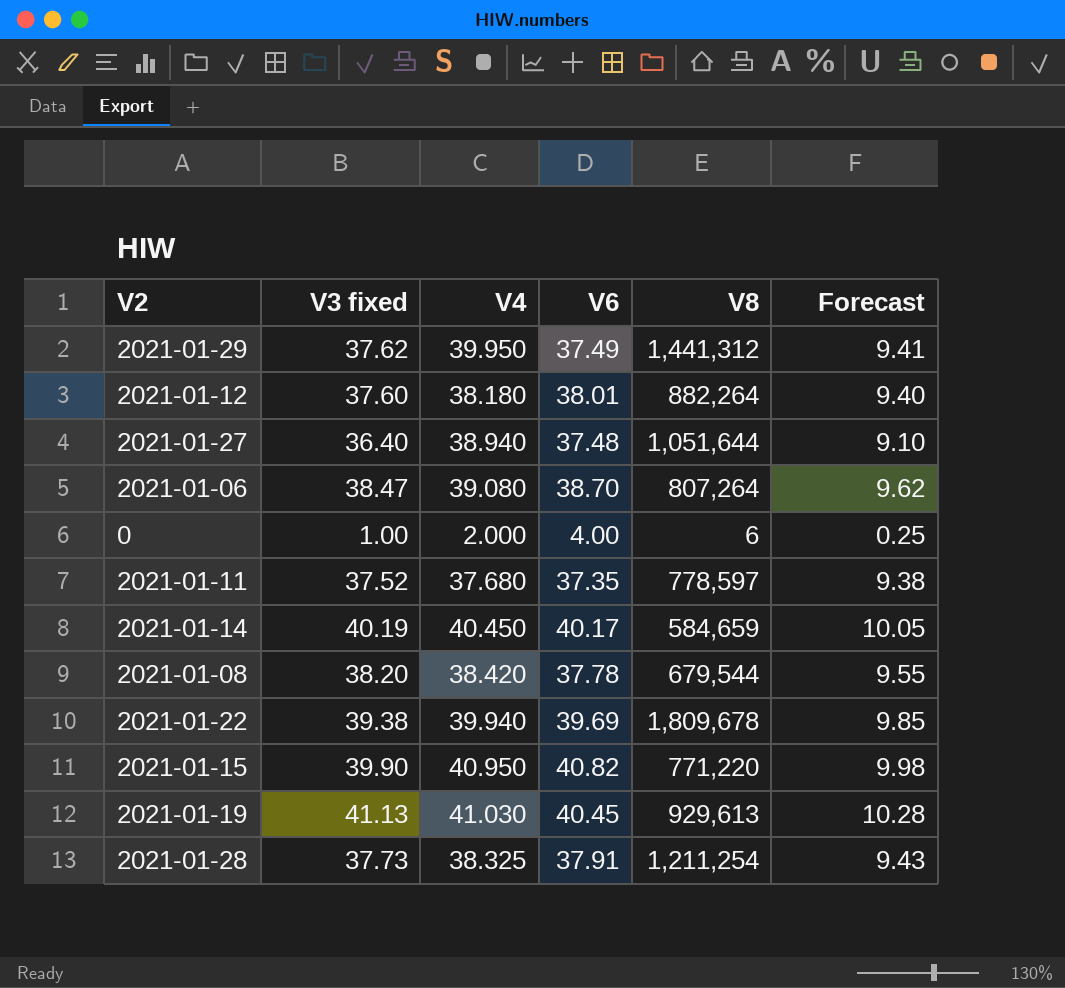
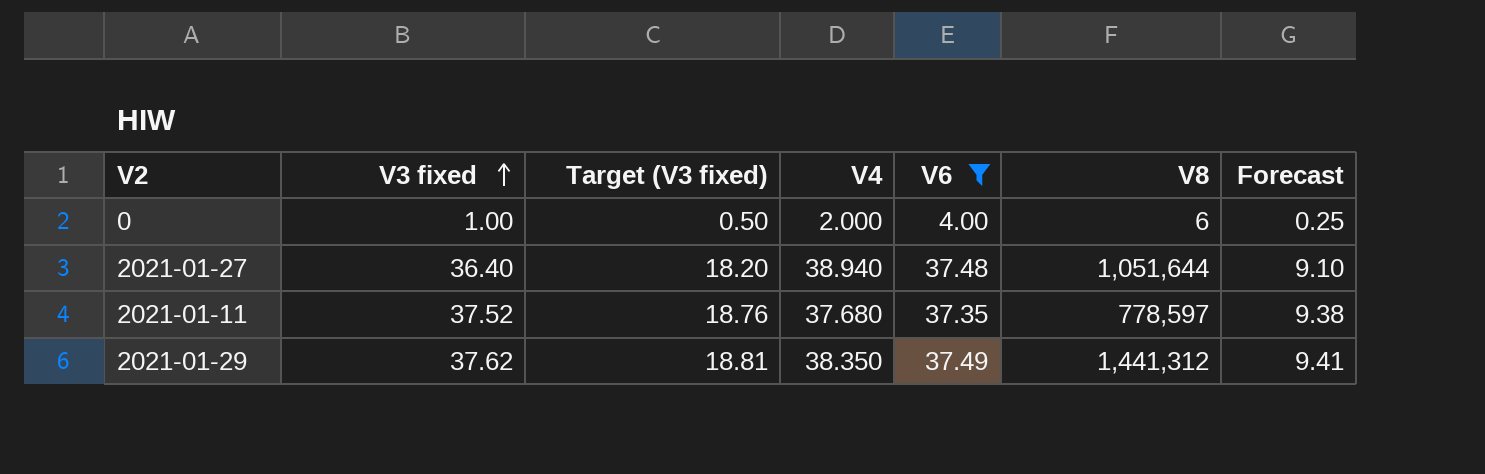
filter: none -> V6 <= 37.49
row order: none -> V3 fixed ascending
column Target (V3 fixed) | formula: none -> [V3 fixed] * 0.5
2021-01-29 | V4: 39.950 -> 38.350

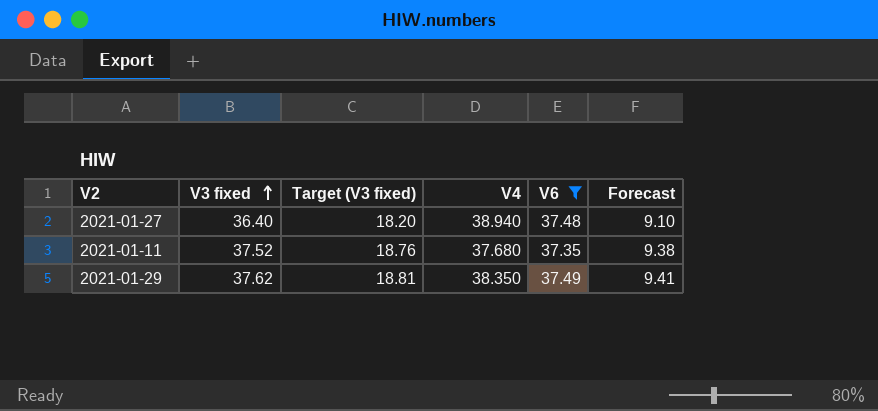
column V8 | position: 6 -> none
row 0: 1.00 | 0.50 | 2.000 | 4.00 | 6 | 0.25 -> none

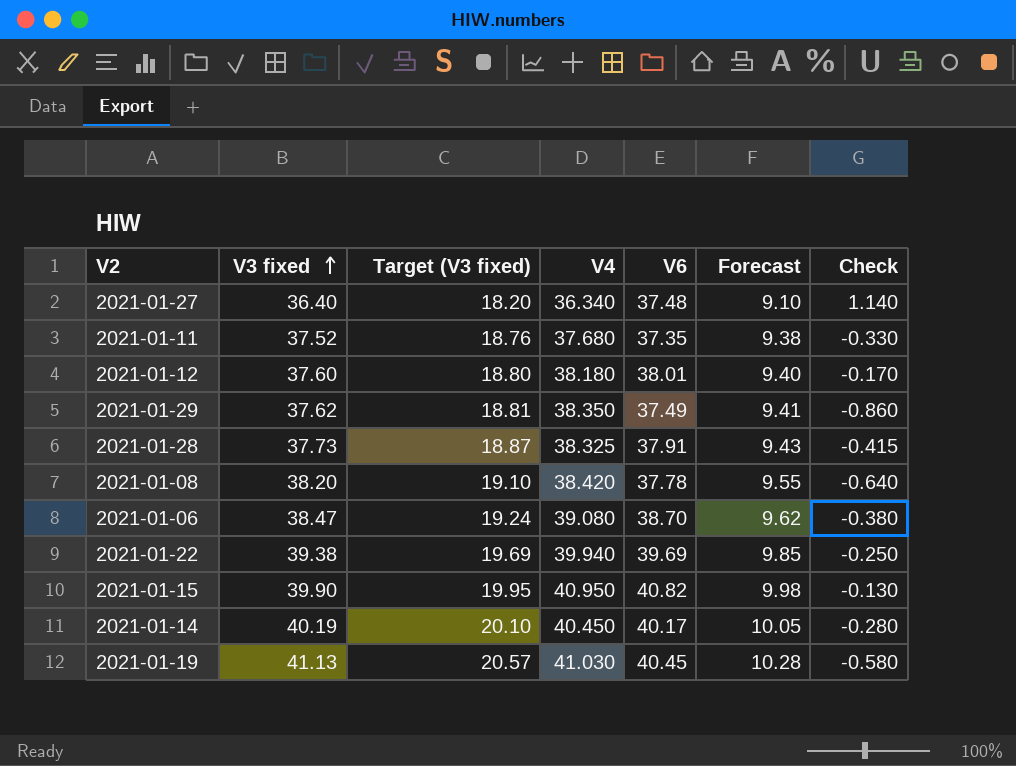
filter: V6 <= 37.49 -> none
column Check | formula: none -> [V6] - [V4]
2021-01-27 | V4: 38.940 -> 36.340

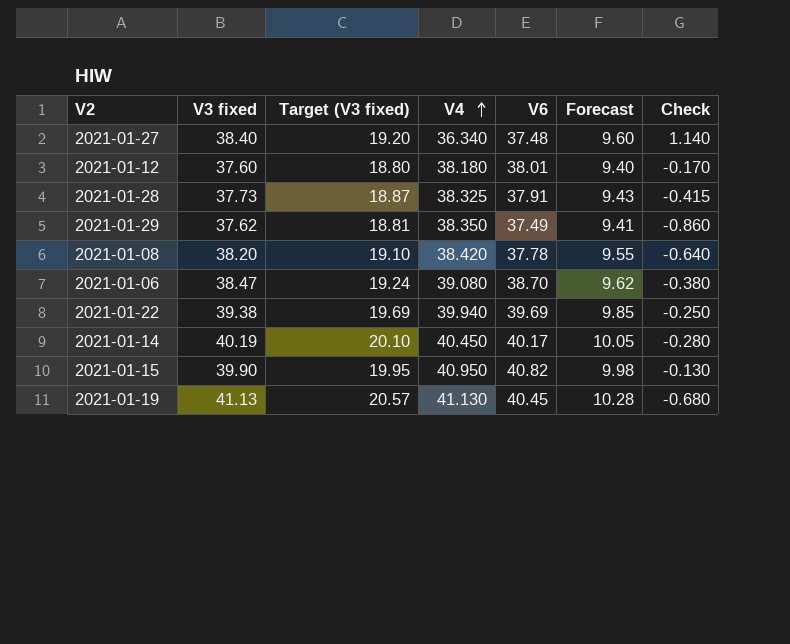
row order: V3 fixed ascending -> V4 ascending
row 2021-01-11: 37.52 | 18.76 | 37.680 | 37.35 | 9.38 | -0.330 -> none
2021-01-27 | V3 fixed: 36.40 -> 38.40
2021-01-27 | Target (V3 fixed): 18.20 -> 19.20
2021-01-27 | Forecast: 9.10 -> 9.60
2021-01-19 | V4: 41.030 -> 41.130
2021-01-19 | Check: -0.580 -> -0.680

